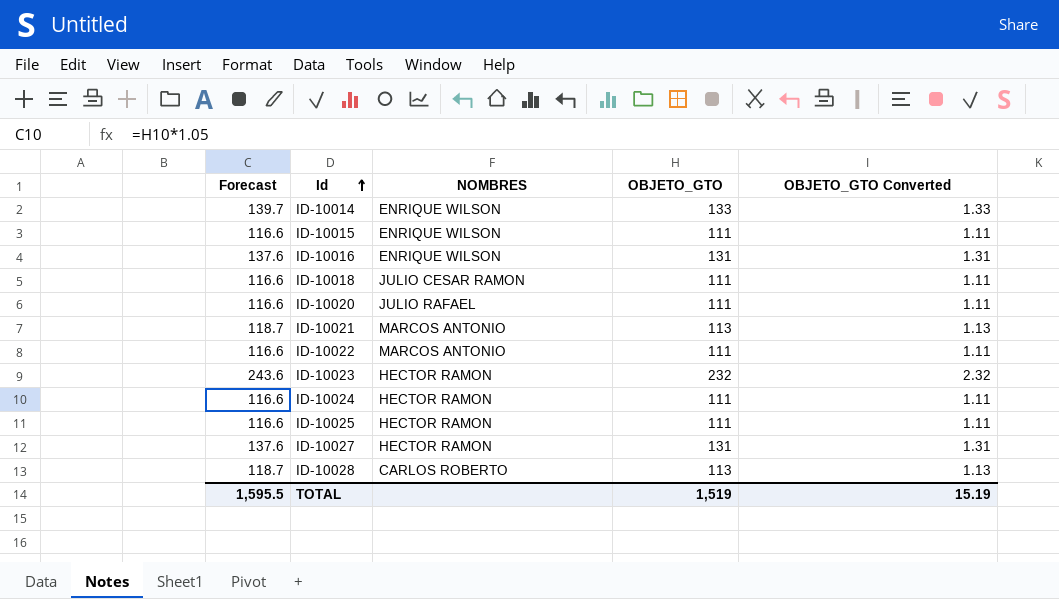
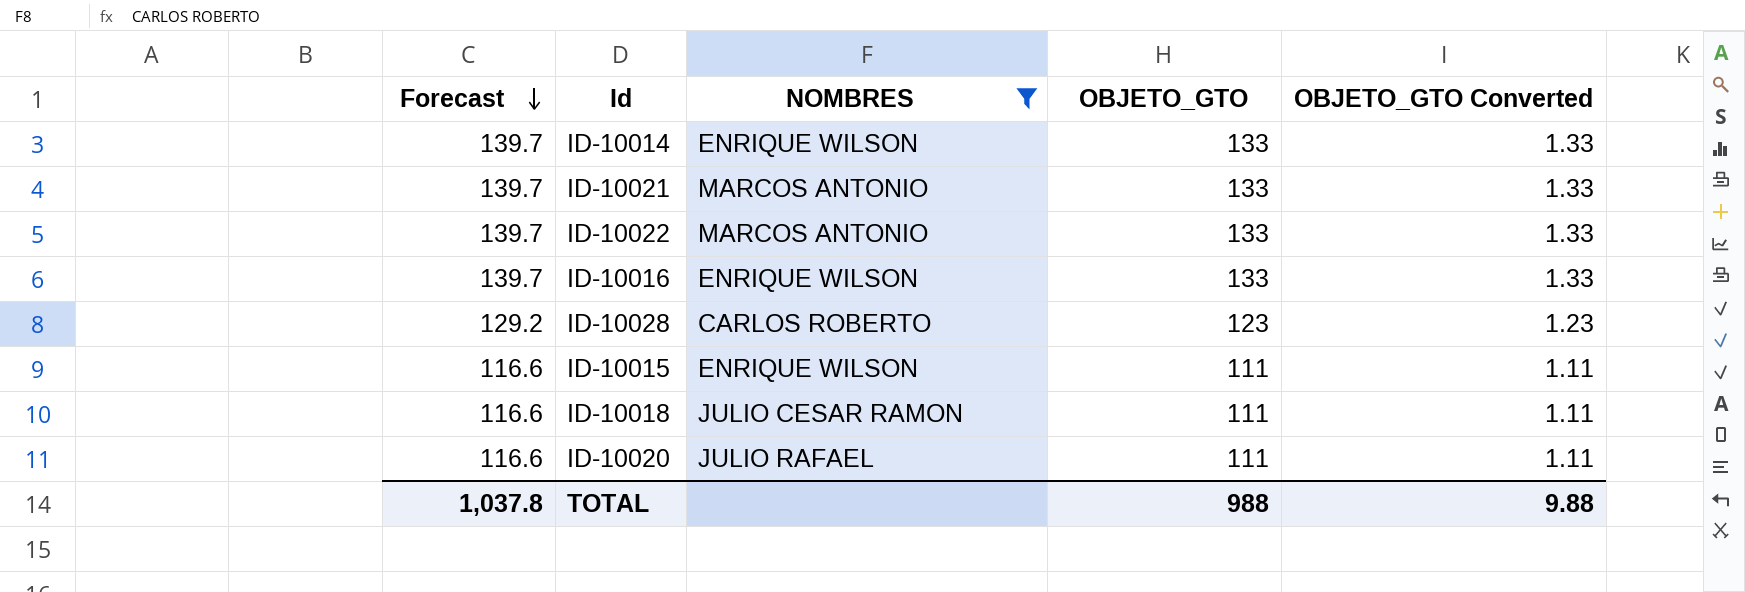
filter: none -> NOMBRES != HECTOR RAMON
row order: Id ascending -> Forecast descending
ID-10021 | Forecast: 118.7 -> 139.7
ID-10021 | OBJETO_GTO: 113 -> 133
ID-10021 | OBJETO_GTO Converted: 1.13 -> 1.33
ID-10022 | Forecast: 116.6 -> 139.7
ID-10022 | OBJETO_GTO: 111 -> 133
ID-10022 | OBJETO_GTO Converted: 1.11 -> 1.33
ID-10016 | Forecast: 137.6 -> 139.7
ID-10016 | OBJETO_GTO: 131 -> 133
ID-10016 | OBJETO_GTO Converted: 1.31 -> 1.33
ID-10028 | Forecast: 118.7 -> 129.2
ID-10028 | OBJETO_GTO: 113 -> 123
ID-10028 | OBJETO_GTO Converted: 1.13 -> 1.23
TOTAL | Forecast: 1,595.5 -> 1,037.8
TOTAL | OBJETO_GTO: 1,519 -> 988
TOTAL | OBJETO_GTO Converted: 15.19 -> 9.88

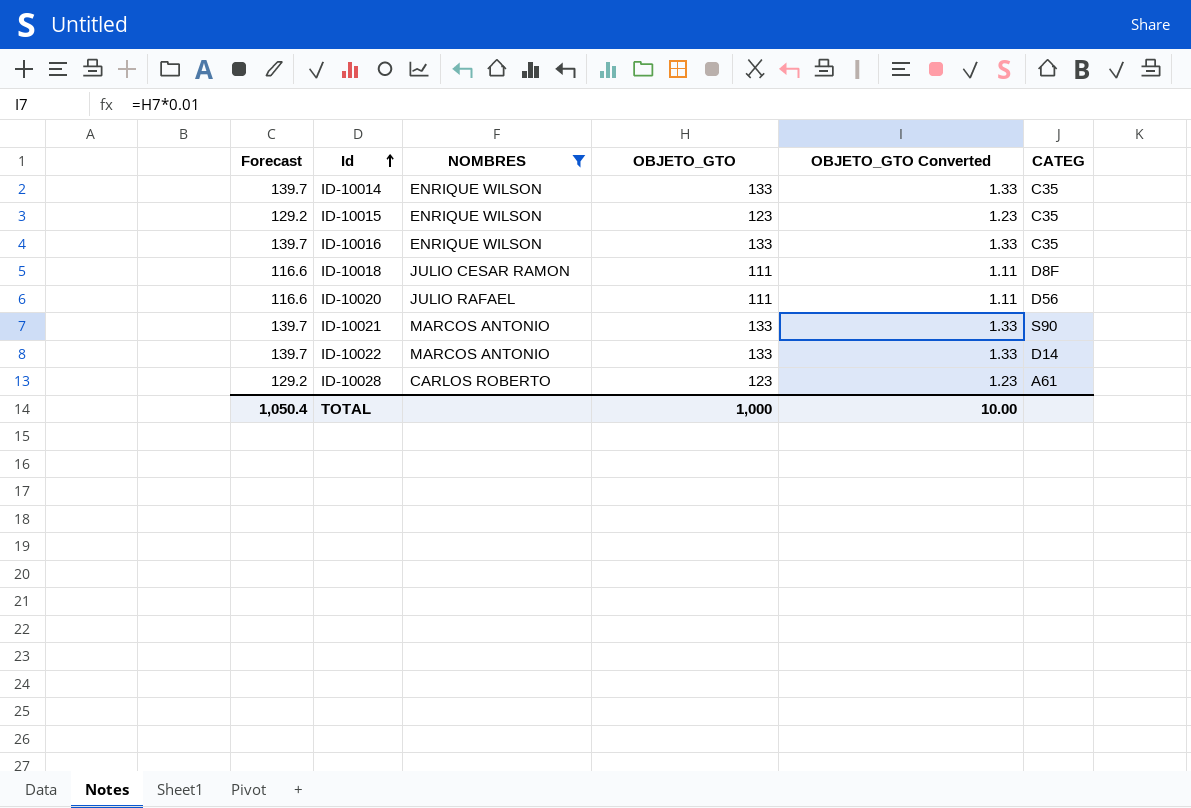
row order: Forecast descending -> Id ascending
column CATEG | position: none -> 6
ID-10015 | Forecast: 116.6 -> 129.2
ID-10015 | OBJETO_GTO: 111 -> 123
ID-10015 | OBJETO_GTO Converted: 1.11 -> 1.23
TOTAL | Forecast: 1,037.8 -> 1,050.4
TOTAL | OBJETO_GTO: 988 -> 1,000
TOTAL | OBJETO_GTO Converted: 9.88 -> 10.00

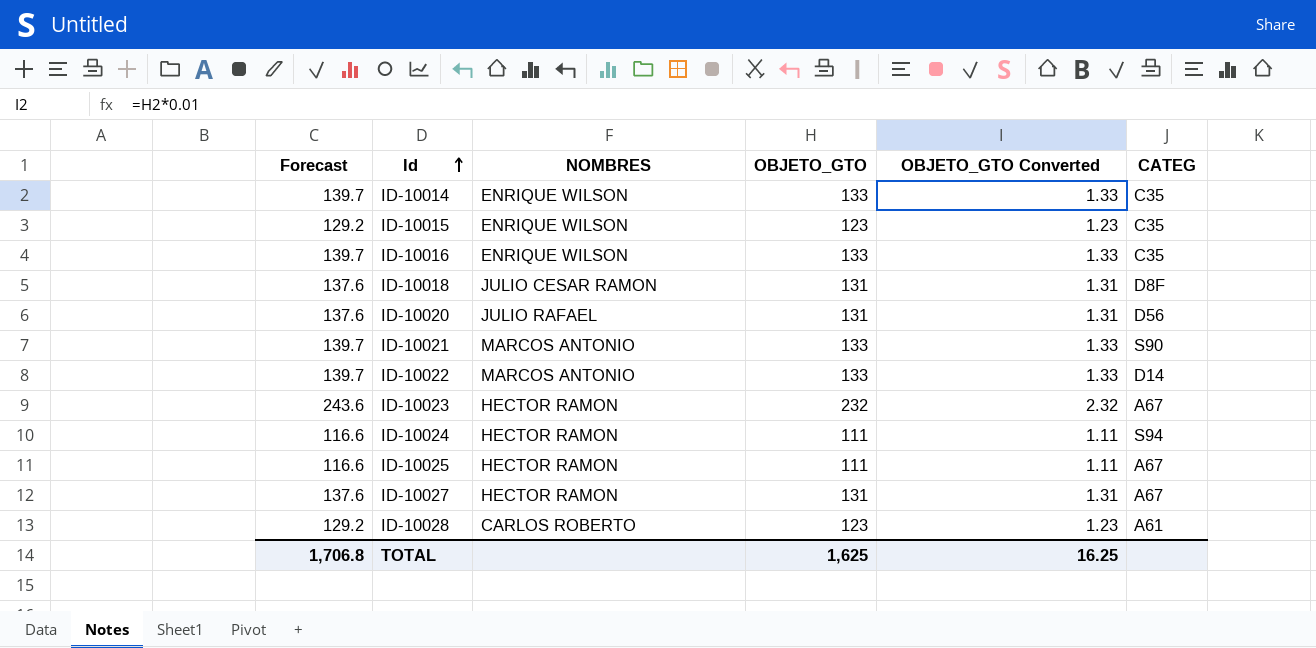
filter: NOMBRES != HECTOR RAMON -> none
ID-10018 | Forecast: 116.6 -> 137.6
ID-10018 | OBJETO_GTO: 111 -> 131
ID-10018 | OBJETO_GTO Converted: 1.11 -> 1.31
ID-10020 | Forecast: 116.6 -> 137.6
ID-10020 | OBJETO_GTO: 111 -> 131
ID-10020 | OBJETO_GTO Converted: 1.11 -> 1.31
TOTAL | Forecast: 1,050.4 -> 1,706.8
TOTAL | OBJETO_GTO: 1,000 -> 1,625
TOTAL | OBJETO_GTO Converted: 10.00 -> 16.25

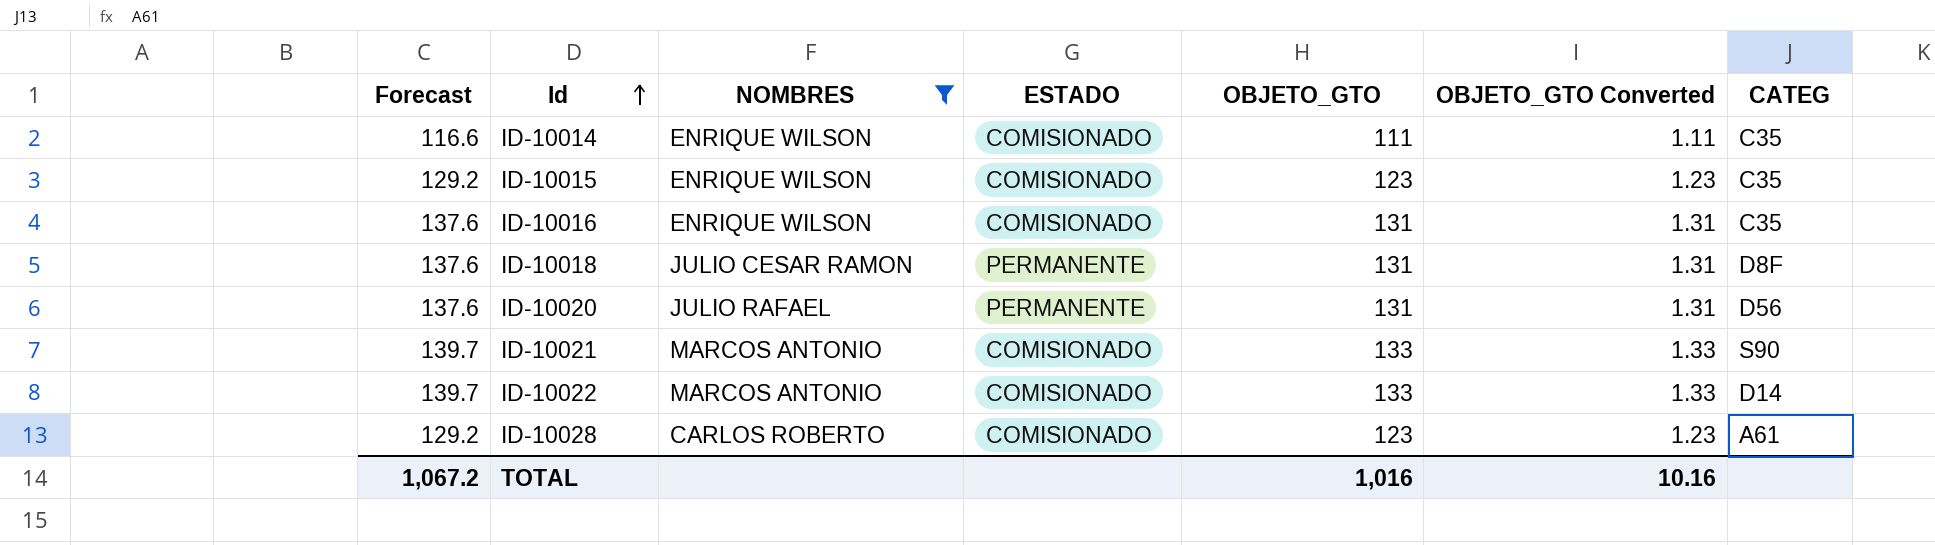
filter: none -> NOMBRES != HECTOR RAMON
column ESTADO | position: none -> 4
ID-10014 | Forecast: 139.7 -> 116.6
ID-10014 | OBJETO_GTO: 133 -> 111
ID-10014 | OBJETO_GTO Converted: 1.33 -> 1.11
ID-10016 | Forecast: 139.7 -> 137.6
ID-10016 | OBJETO_GTO: 133 -> 131
ID-10016 | OBJETO_GTO Converted: 1.33 -> 1.31
TOTAL | Forecast: 1,706.8 -> 1,067.2
TOTAL | OBJETO_GTO: 1,625 -> 1,016
TOTAL | OBJETO_GTO Converted: 16.25 -> 10.16

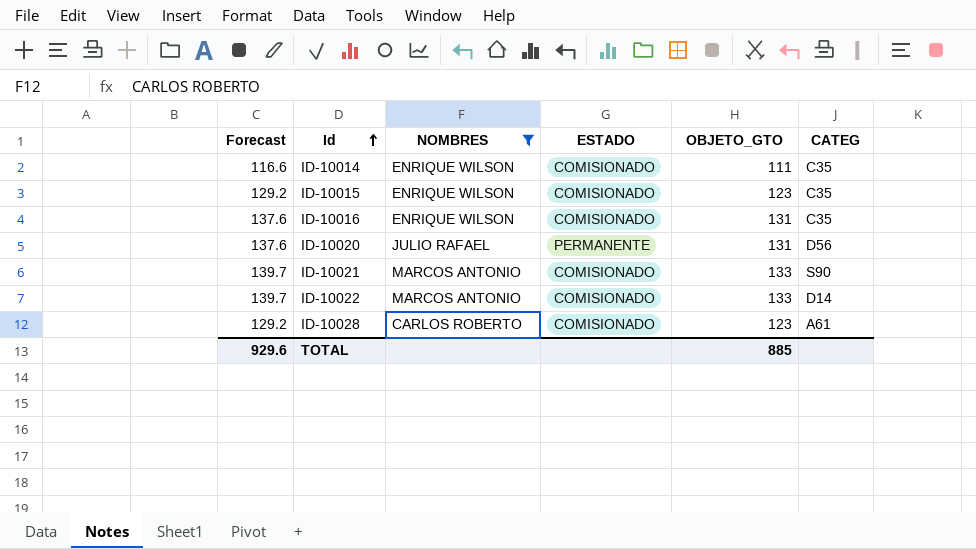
column OBJETO_GTO Converted | formula: [OBJETO_GTO] * 0.01 -> none
row ID-10018: 137.6 | JULIO CESAR RAMON | PERMANENTE | 131 | 1.31 | D8F -> none
TOTAL | Forecast: 1,067.2 -> 929.6
TOTAL | OBJETO_GTO: 1,016 -> 885

